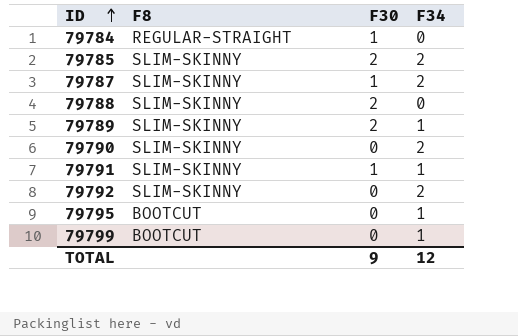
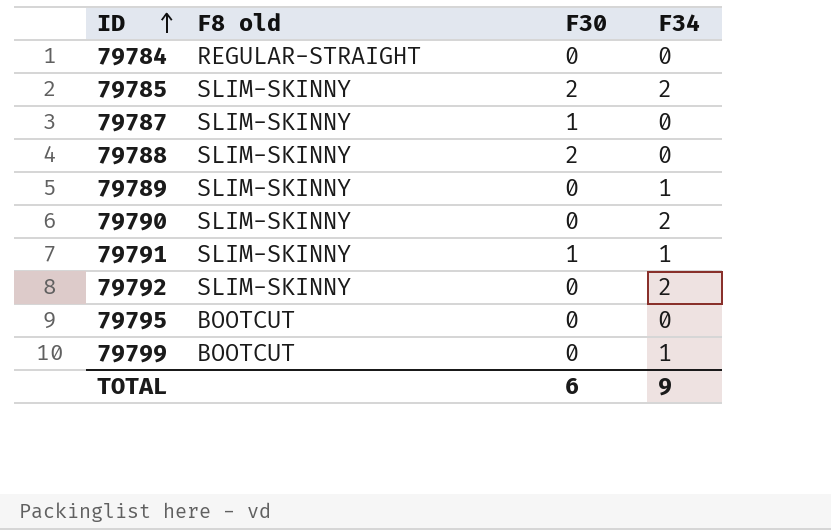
column name: F8 -> F8 old
79784 | F30: 1 -> 0
79787 | F34: 2 -> 0
79789 | F30: 2 -> 0
79795 | F34: 1 -> 0
TOTAL | F30: 9 -> 6
TOTAL | F34: 12 -> 9

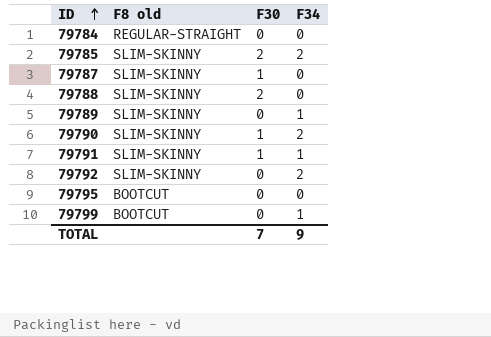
79790 | F30: 0 -> 1
TOTAL | F30: 6 -> 7

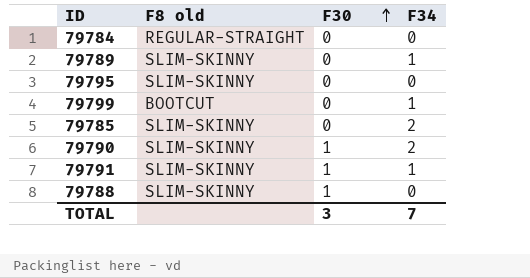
row order: ID ascending -> F30 ascending
row 79787: SLIM-SKINNY | 1 | 0 -> none
row 79792: SLIM-SKINNY | 0 | 2 -> none
79795 | F8 old: BOOTCUT -> SLIM-SKINNY
79785 | F30: 2 -> 0
79788 | F30: 2 -> 1
TOTAL | F30: 7 -> 3
TOTAL | F34: 9 -> 7

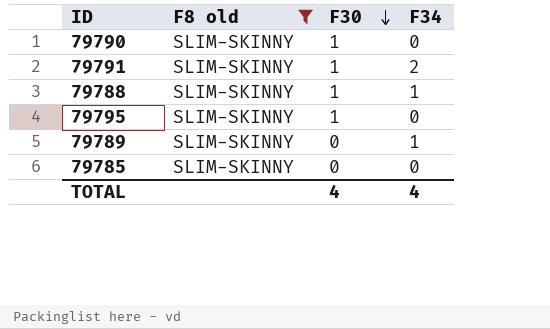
filter: none -> F8 old = SLIM-SKINNY
row order: F30 ascending -> F30 descending
79790 | F34: 2 -> 0
79791 | F34: 1 -> 2
79788 | F34: 0 -> 1
79795 | F30: 0 -> 1
79785 | F34: 2 -> 0
TOTAL | F30: 3 -> 4
TOTAL | F34: 7 -> 4

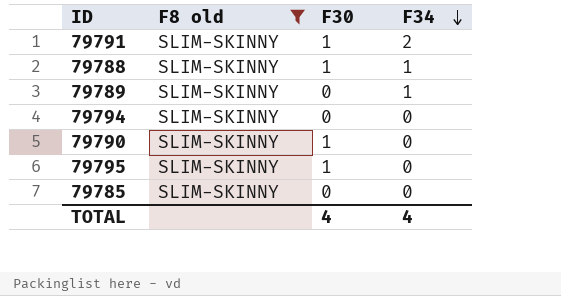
row order: F30 descending -> F34 descending
row 79794: none -> SLIM-SKINNY | 0 | 0

